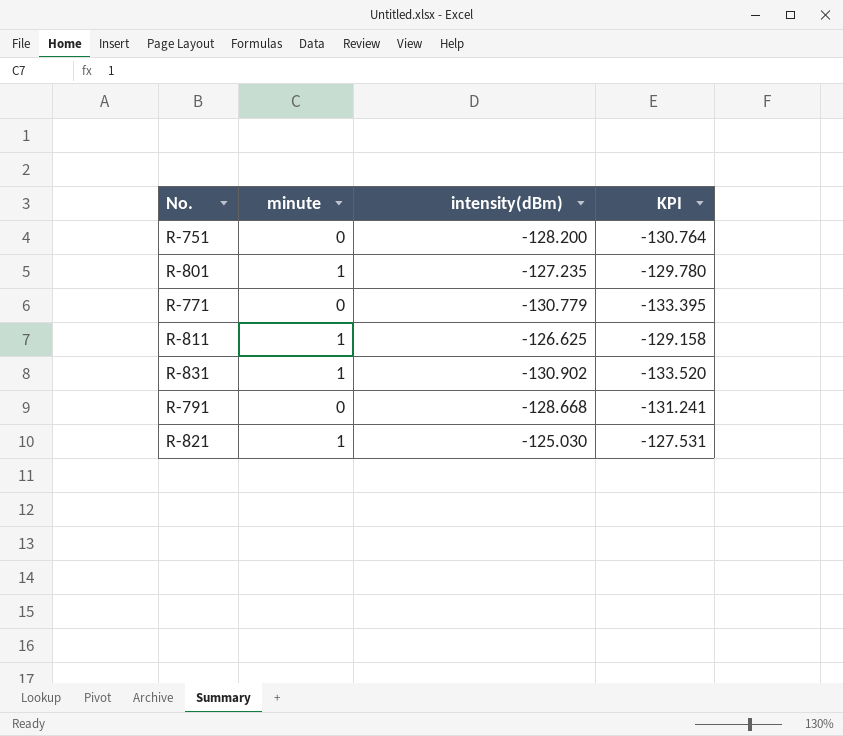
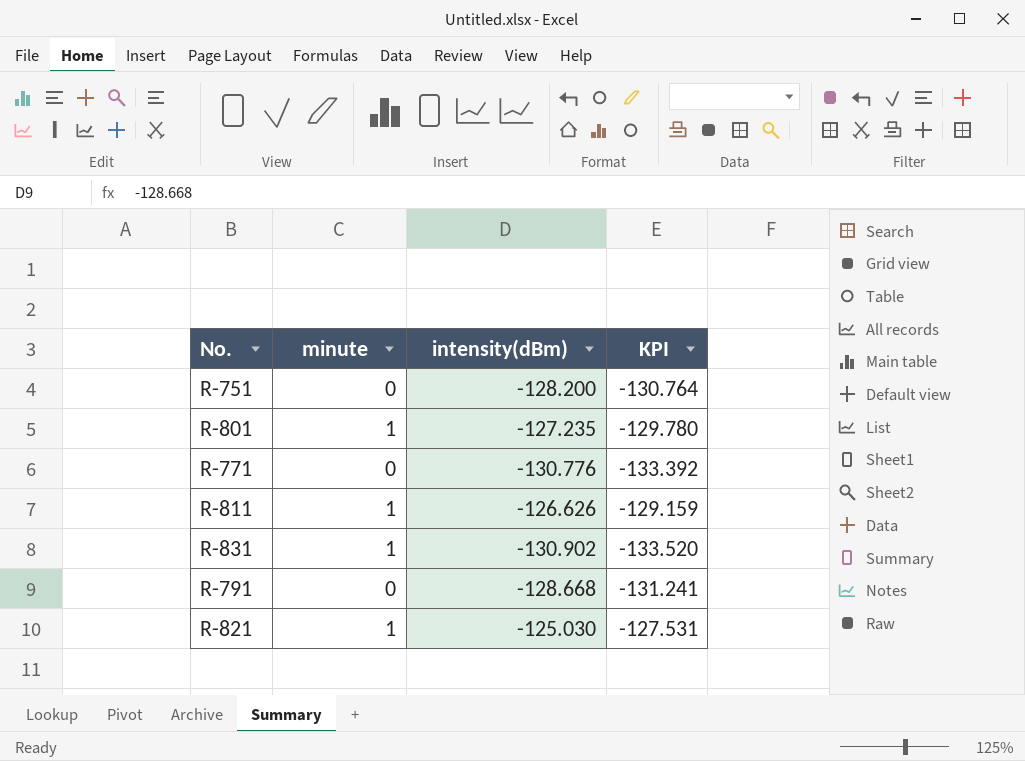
R-771 | intensity(dBm): -130.779 -> -130.776
R-771 | KPI: -133.395 -> -133.392
R-811 | intensity(dBm): -126.625 -> -126.626
R-811 | KPI: -129.158 -> -129.159

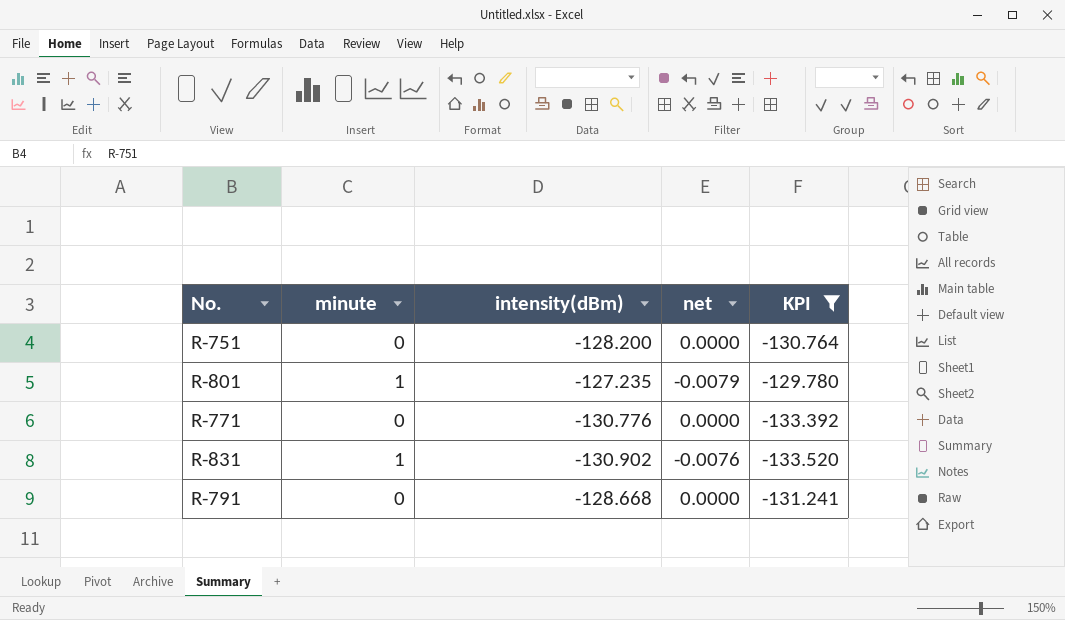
filter: none -> KPI <= -129.780
column net | formula: none -> [minute] / [intensity(dBm)]

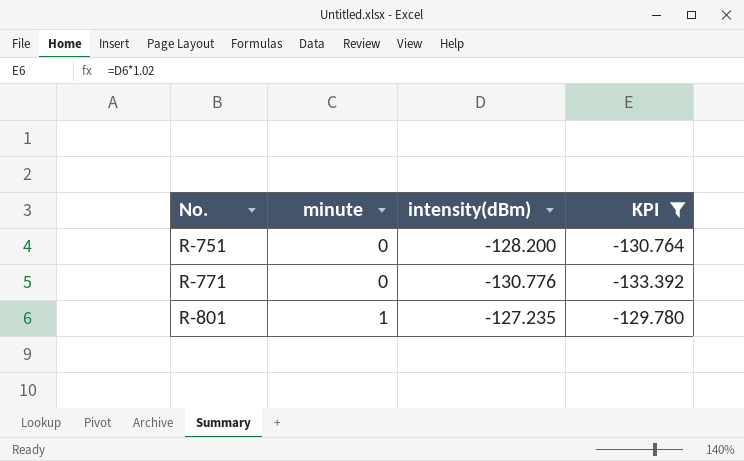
row order: none -> No. ascending
column net | formula: [minute] / [intensity(dBm)] -> none
row R-831: 1 | -130.902 | -0.0076 | -133.520 -> none
row R-791: 0 | -128.668 | 0.0000 | -131.241 -> none

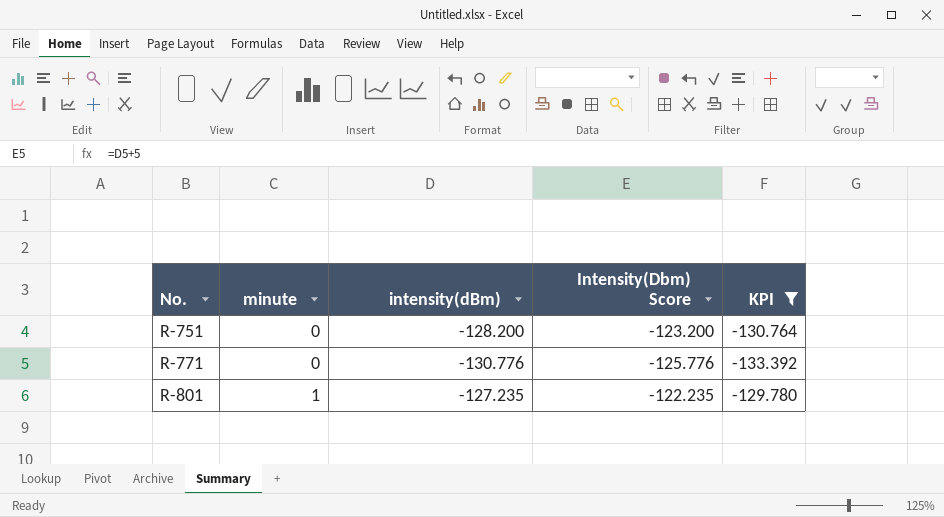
column Intensity(Dbm) Score | formula: none -> [intensity(dBm)] + 5

